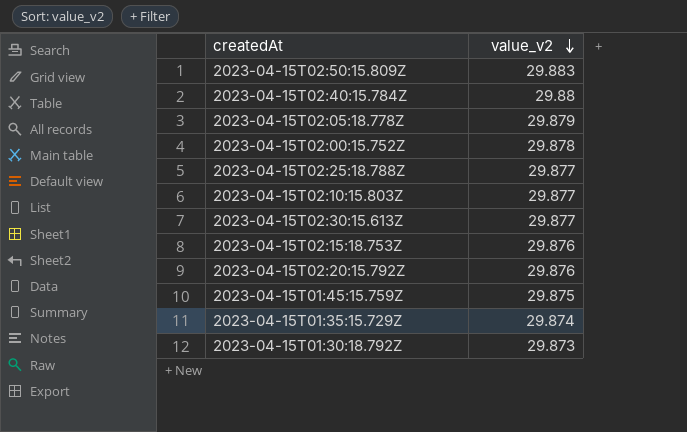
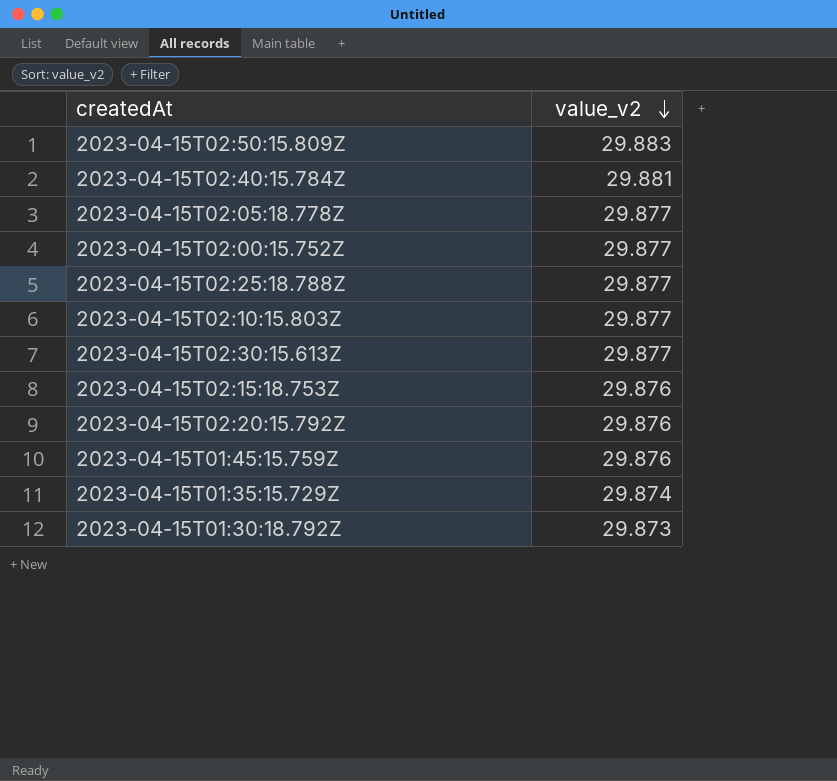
2023-04-15T02:40:15.784Z | value_v2: 29.88 -> 29.881
2023-04-15T02:05:18.778Z | value_v2: 29.879 -> 29.877
2023-04-15T02:00:15.752Z | value_v2: 29.878 -> 29.877
2023-04-15T01:45:15.759Z | value_v2: 29.875 -> 29.876

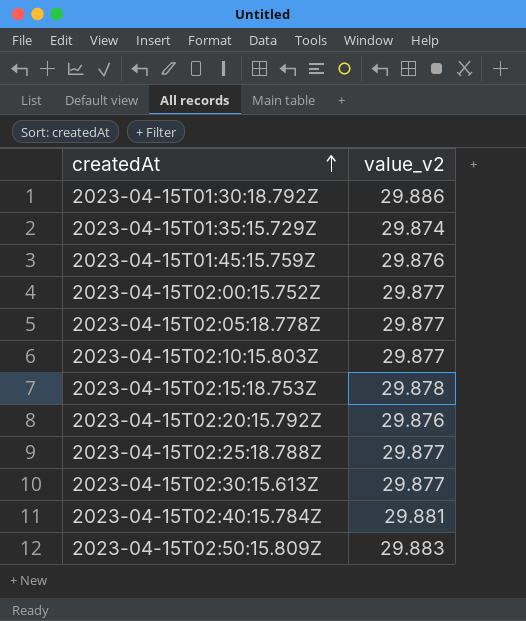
row order: value_v2 descending -> createdAt ascending
2023-04-15T01:30:18.792Z | value_v2: 29.873 -> 29.886
2023-04-15T02:15:18.753Z | value_v2: 29.876 -> 29.878

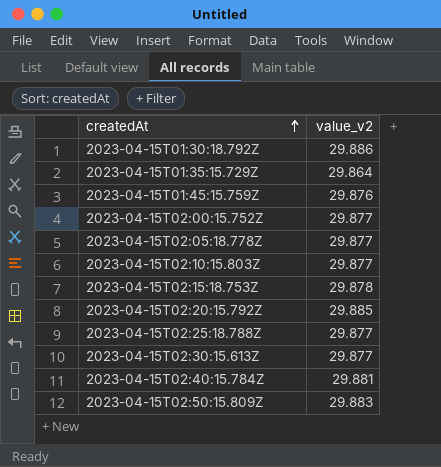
2023-04-15T01:35:15.729Z | value_v2: 29.874 -> 29.864
2023-04-15T02:20:15.792Z | value_v2: 29.876 -> 29.885

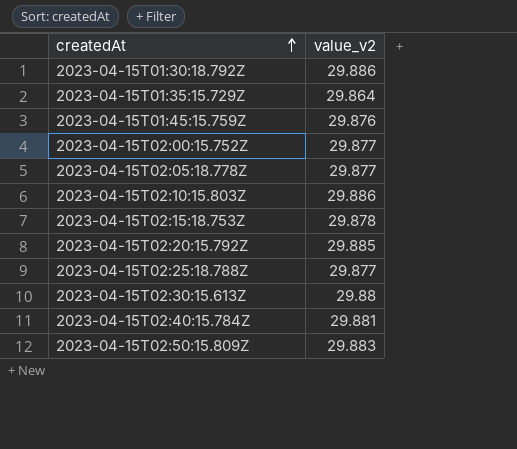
2023-04-15T02:10:15.803Z | value_v2: 29.877 -> 29.886
2023-04-15T02:30:15.613Z | value_v2: 29.877 -> 29.88

